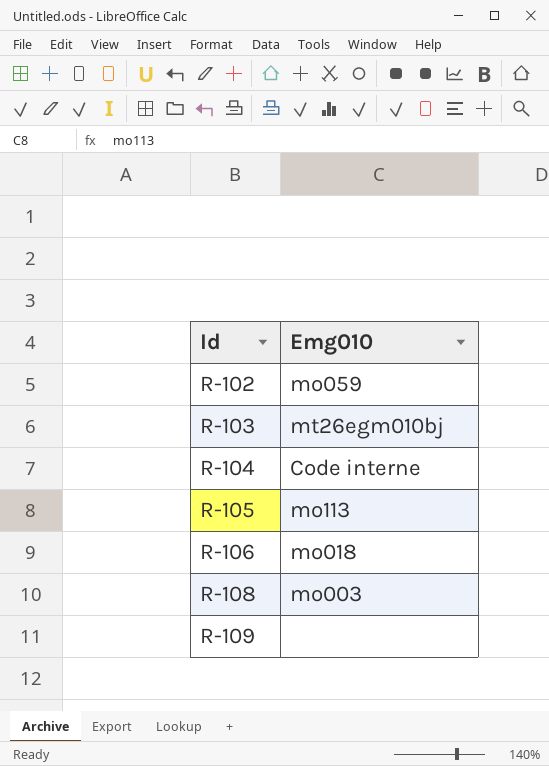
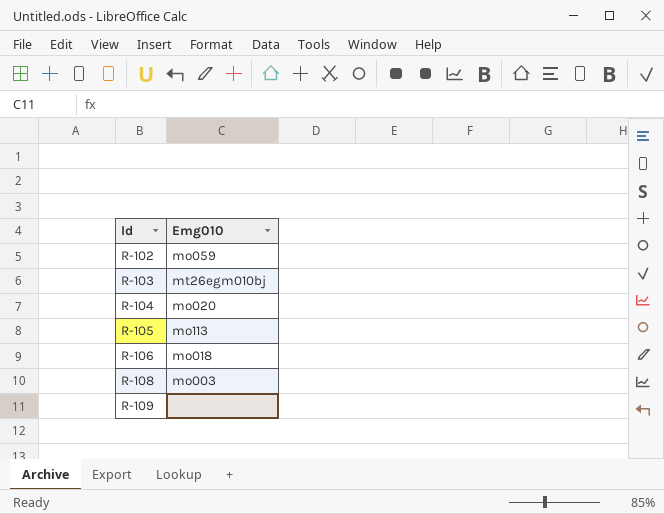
R-104 | Emg010: Code interne -> mo020

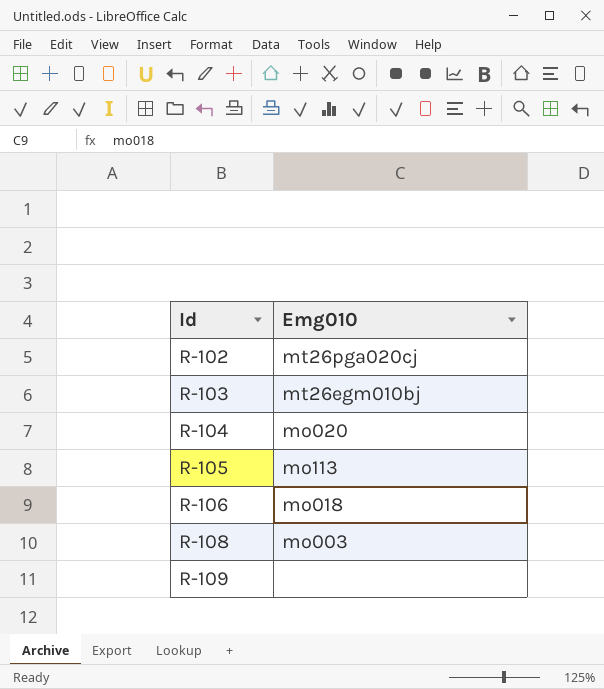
R-102 | Emg010: mo059 -> mt26pga020cj

